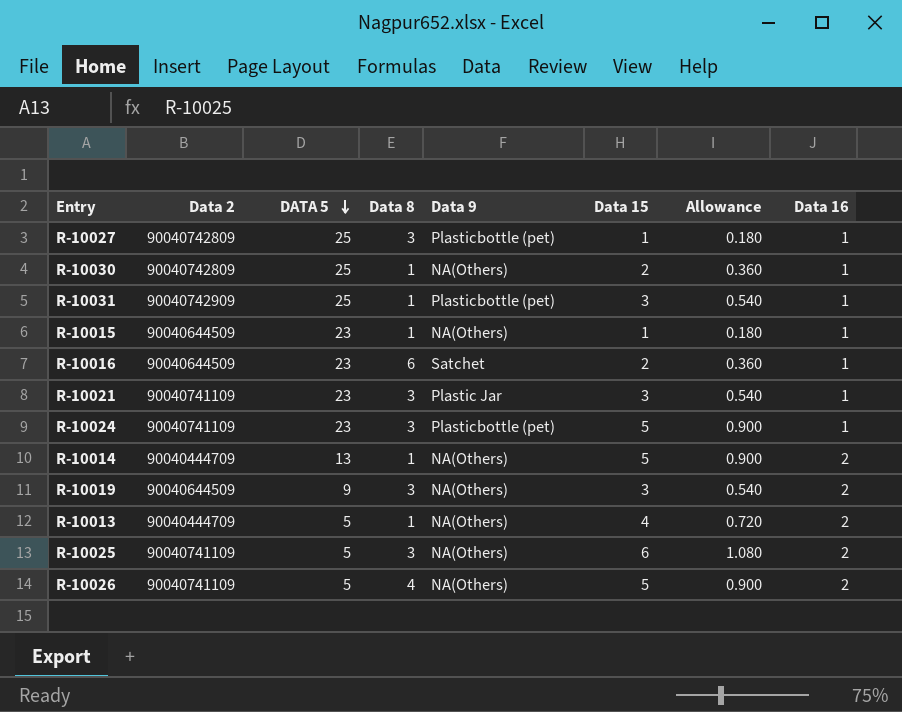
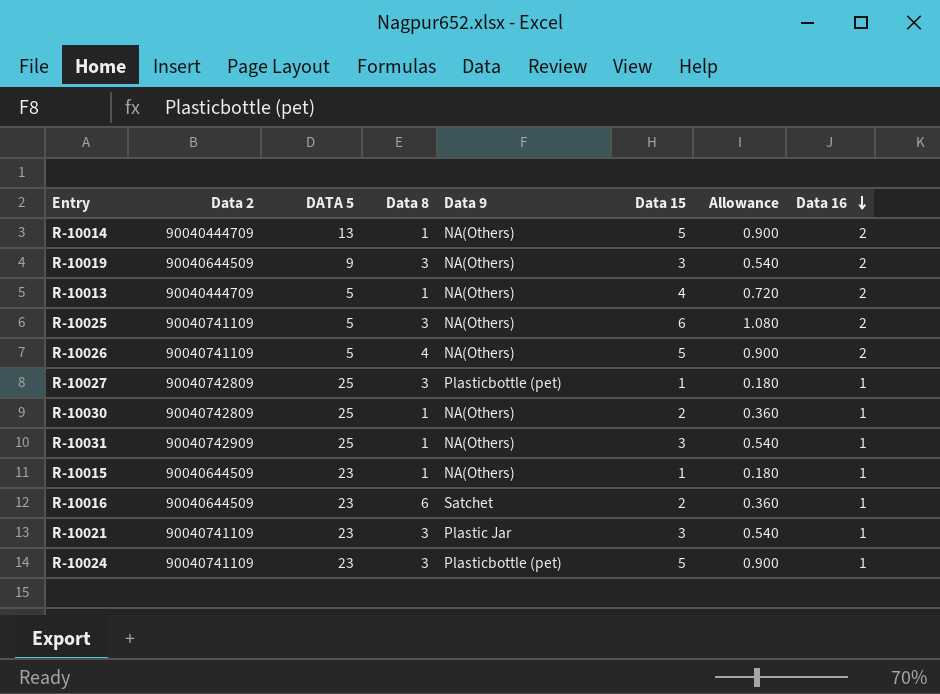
row order: DATA 5 descending -> Data 16 descending
R-10031 | Data 9: Plasticbottle (pet) -> NA(Others)

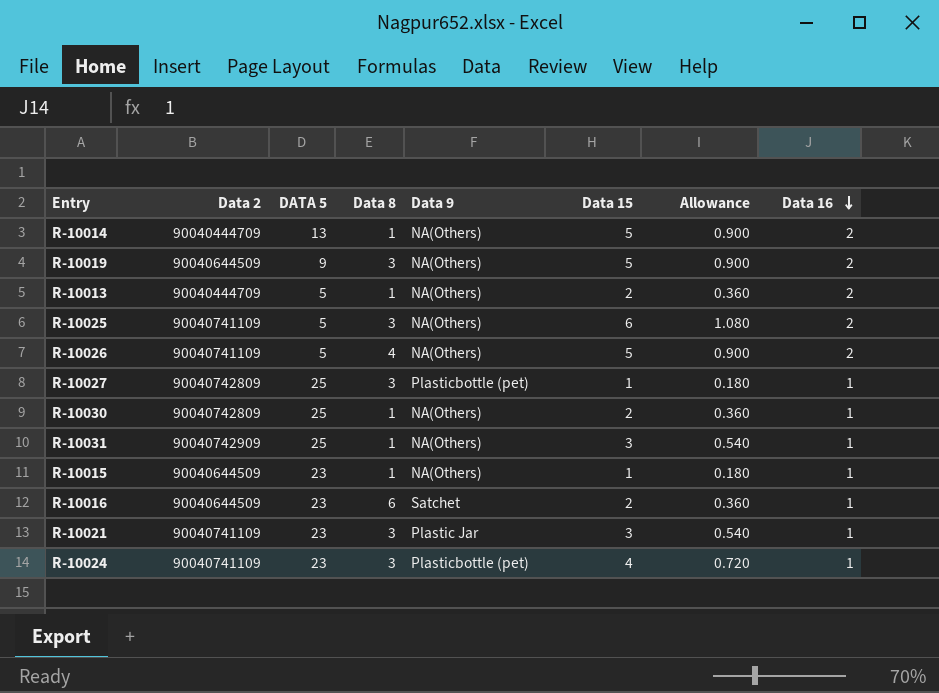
R-10019 | Data 15: 3 -> 5
R-10019 | Allowance: 0.540 -> 0.900
R-10013 | Data 15: 4 -> 2
R-10013 | Allowance: 0.720 -> 0.360
R-10024 | Data 15: 5 -> 4
R-10024 | Allowance: 0.900 -> 0.720

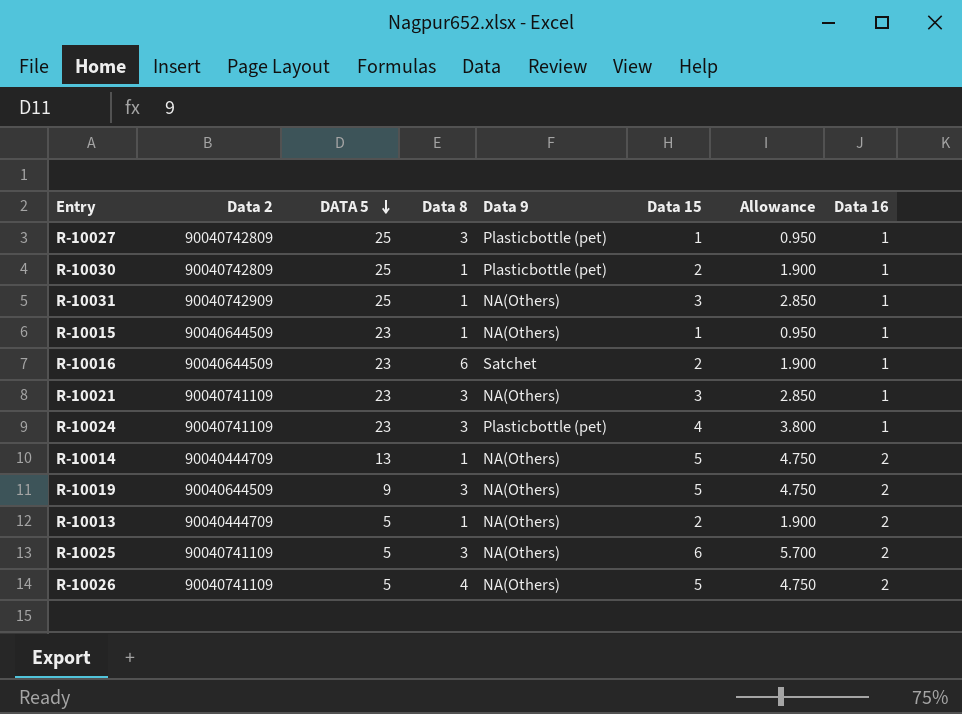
row order: Data 16 descending -> DATA 5 descending
column Allowance | formula: [Data 15] * 0.18 -> [Data 15] * 0.95
R-10030 | Data 9: NA(Others) -> Plasticbottle (pet)
R-10021 | Data 9: Plastic Jar -> NA(Others)

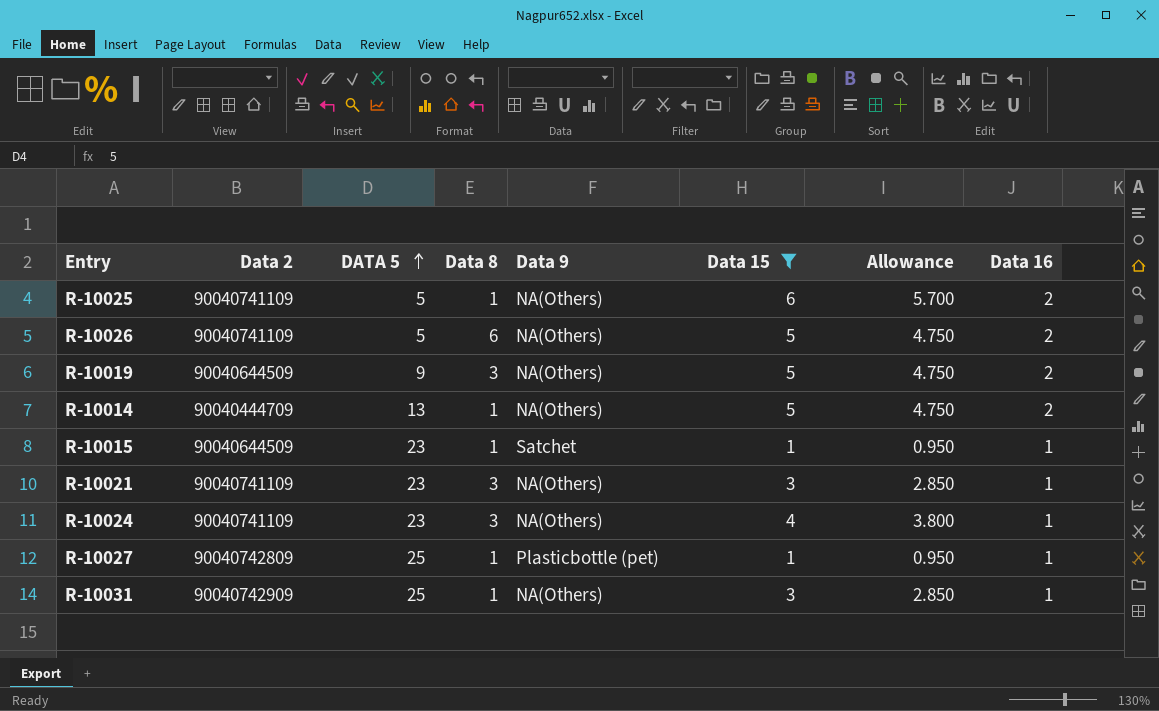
filter: none -> Data 15 != 2
row order: DATA 5 descending -> DATA 5 ascending
R-10025 | Data 8: 3 -> 1
R-10026 | Data 8: 4 -> 6
R-10015 | Data 9: NA(Others) -> Satchet
R-10024 | Data 9: Plasticbottle (pet) -> NA(Others)
R-10027 | Data 8: 3 -> 1

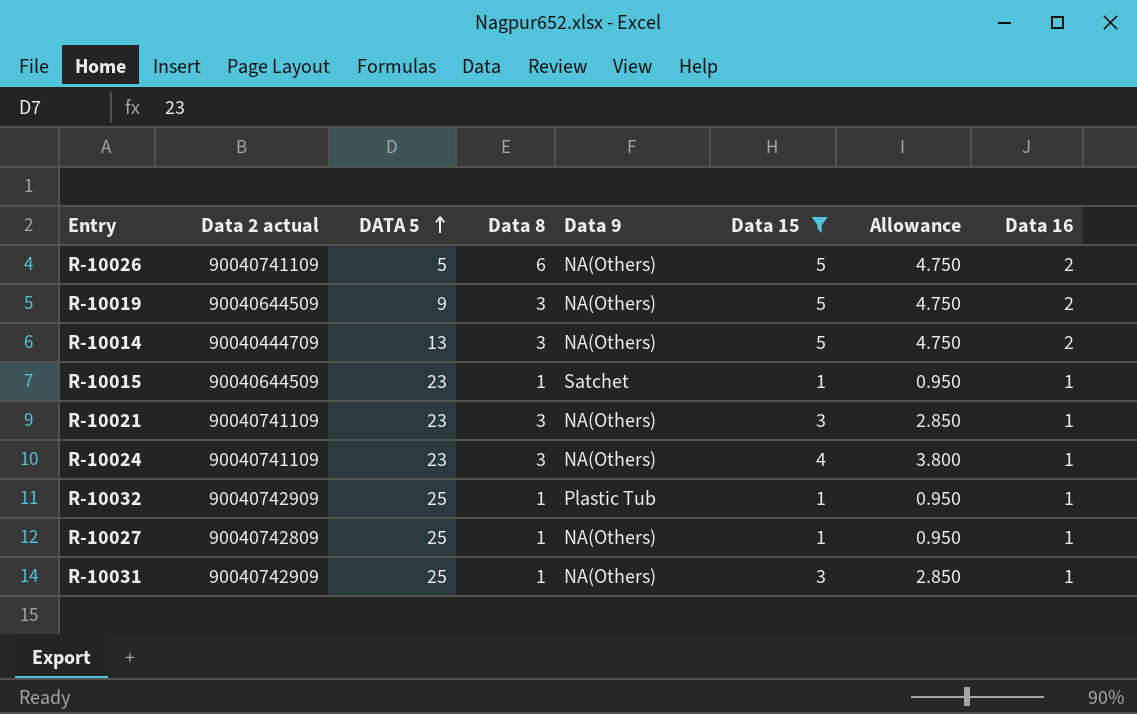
column name: Data 2 -> Data 2 actual
row R-10025: 90040741109 | 5 | 1 | NA(Others) | 6 | 5.700 | 2 -> none
R-10014 | Data 8: 1 -> 3
row R-10032: none -> 90040742909 | 25 | 1 | Plastic Tub | 1 | 0.950 | 1
R-10027 | Data 9: Plasticbottle (pet) -> NA(Others)

